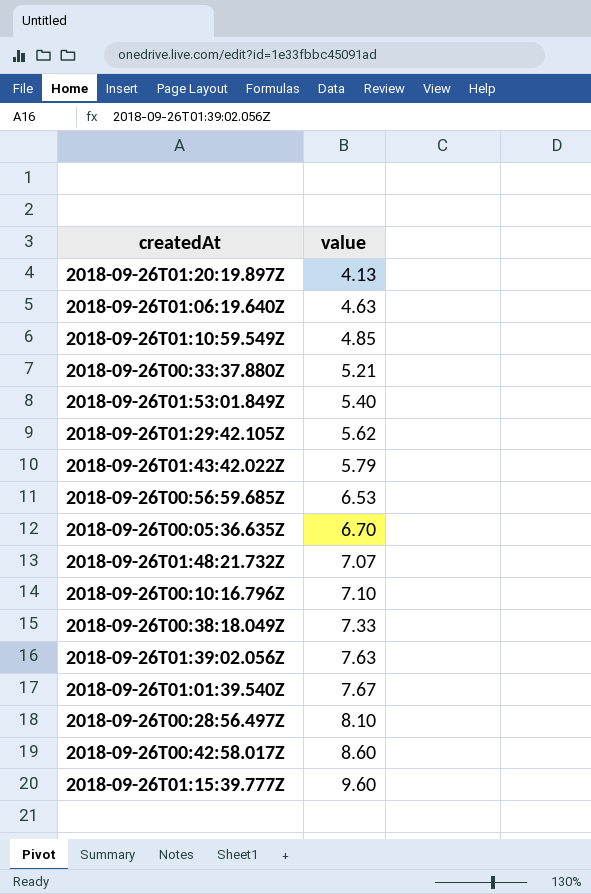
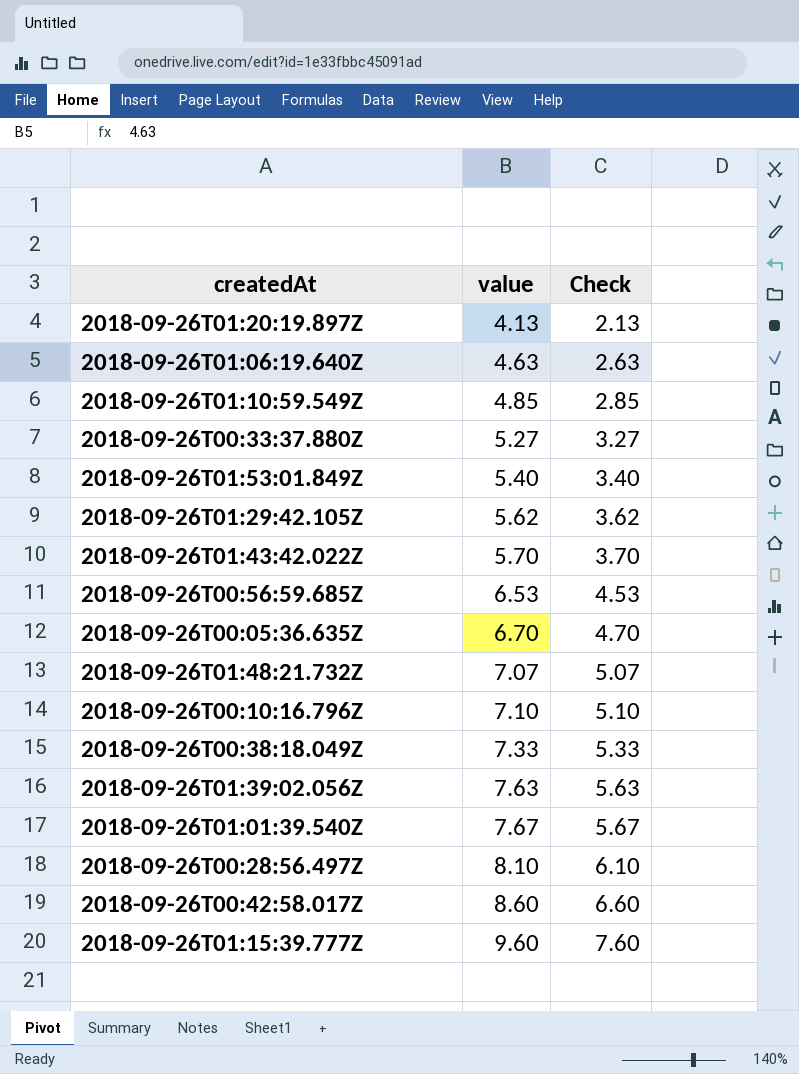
column Check | formula: none -> [value] - 2
2018-09-26T00:33:37.880Z | value: 5.21 -> 5.27
2018-09-26T01:43:42.022Z | value: 5.79 -> 5.70

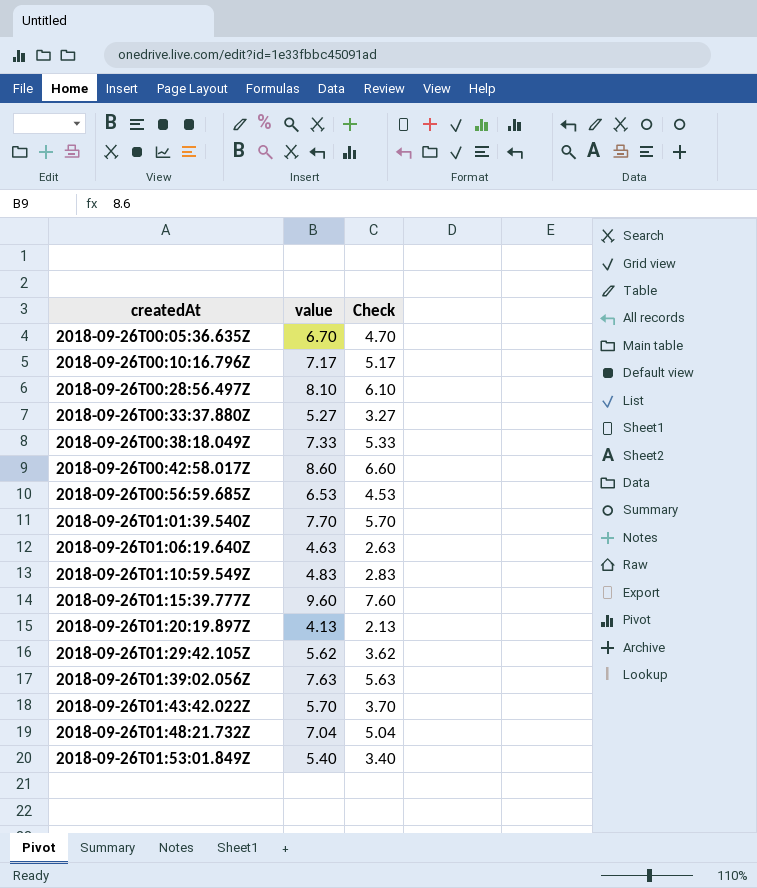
row order: value ascending -> createdAt ascending
2018-09-26T00:10:16.796Z | value: 7.10 -> 7.17
2018-09-26T00:10:16.796Z | Check: 5.10 -> 5.17
2018-09-26T01:01:39.540Z | value: 7.67 -> 7.70
2018-09-26T01:01:39.540Z | Check: 5.67 -> 5.70
2018-09-26T01:10:59.549Z | value: 4.85 -> 4.83
2018-09-26T01:10:59.549Z | Check: 2.85 -> 2.83
2018-09-26T01:48:21.732Z | value: 7.07 -> 7.04
2018-09-26T01:48:21.732Z | Check: 5.07 -> 5.04

